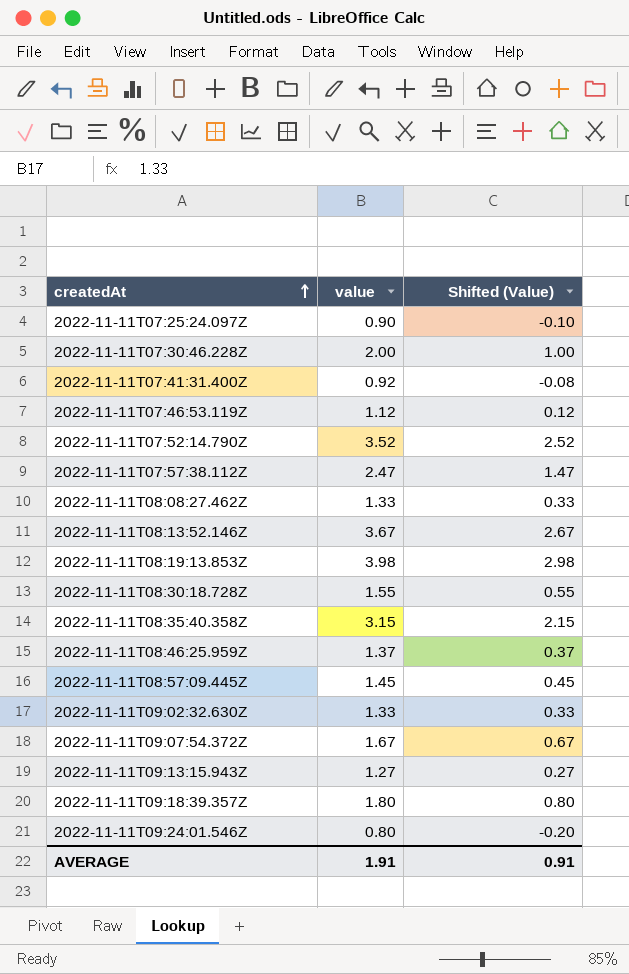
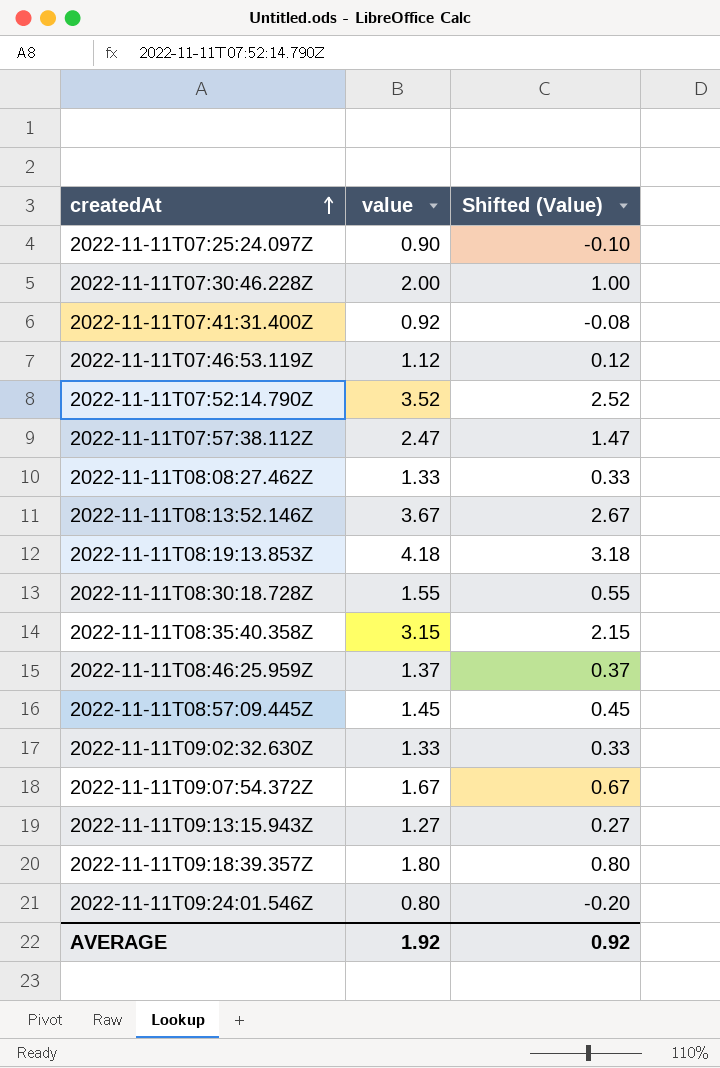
2022-11-11T08:19:13.853Z | value: 3.98 -> 4.18
2022-11-11T08:19:13.853Z | Shifted (Value): 2.98 -> 3.18
AVERAGE | value: 1.91 -> 1.92
AVERAGE | Shifted (Value): 0.91 -> 0.92

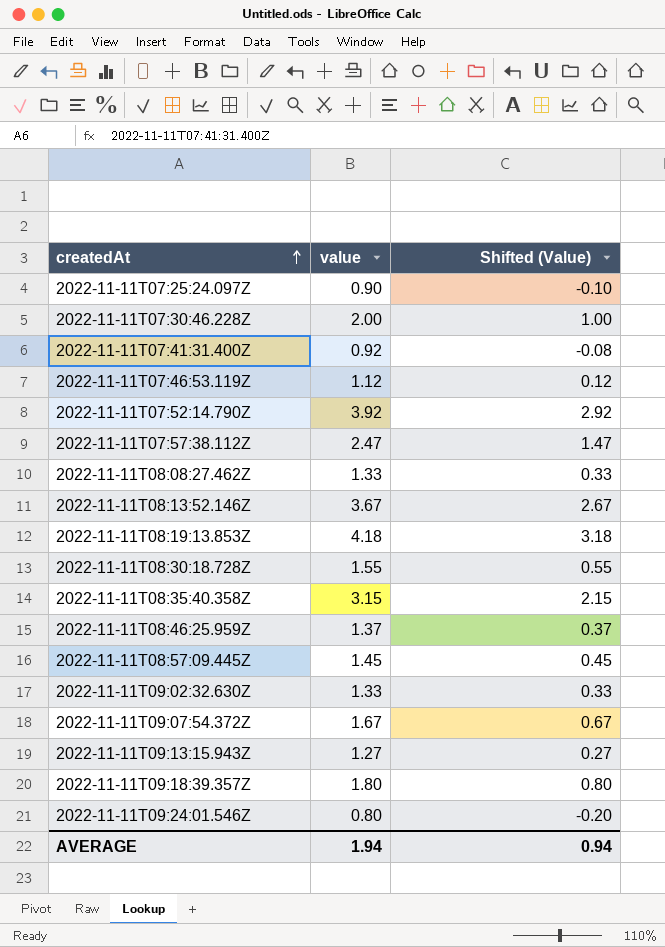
2022-11-11T07:52:14.790Z | value: 3.52 -> 3.92
2022-11-11T07:52:14.790Z | Shifted (Value): 2.52 -> 2.92
AVERAGE | value: 1.92 -> 1.94
AVERAGE | Shifted (Value): 0.92 -> 0.94

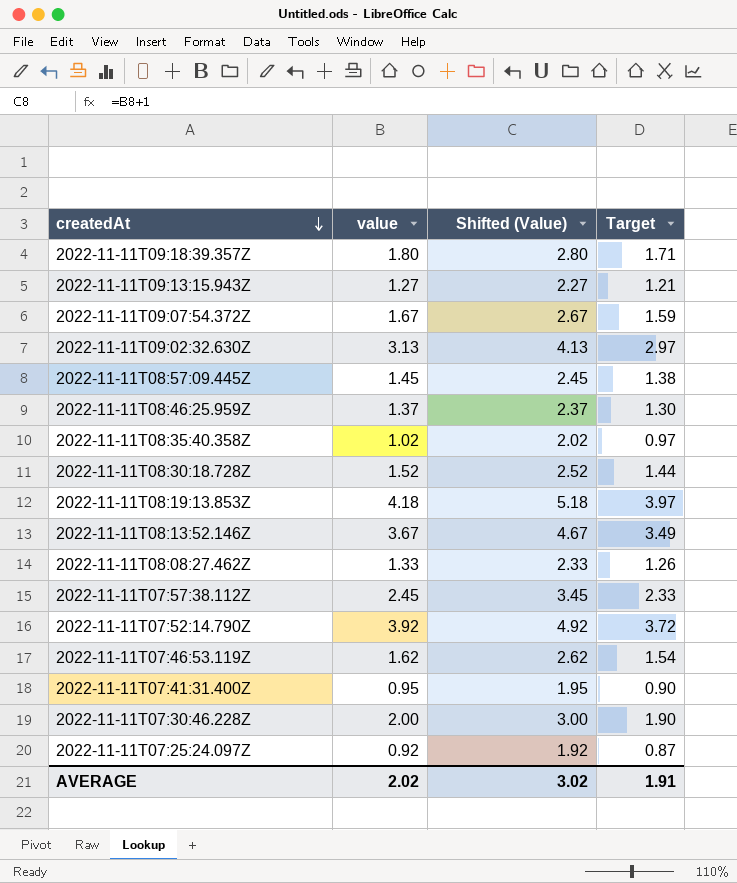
row order: createdAt ascending -> createdAt descending
column Shifted (Value) | formula: [value] - 1 -> [value] + 1
column Target | formula: none -> [value] * 0.95
row 2022-11-11T09:24:01.546Z: 0.80 | -0.20 -> none
2022-11-11T09:02:32.630Z | value: 1.33 -> 3.13
2022-11-11T08:35:40.358Z | value: 3.15 -> 1.02
2022-11-11T08:30:18.728Z | value: 1.55 -> 1.52
2022-11-11T07:57:38.112Z | value: 2.47 -> 2.45
2022-11-11T07:46:53.119Z | value: 1.12 -> 1.62
2022-11-11T07:41:31.400Z | value: 0.92 -> 0.95
2022-11-11T07:25:24.097Z | value: 0.90 -> 0.92
AVERAGE | value: 1.94 -> 2.02
AVERAGE | Shifted (Value): 0.94 -> 3.02

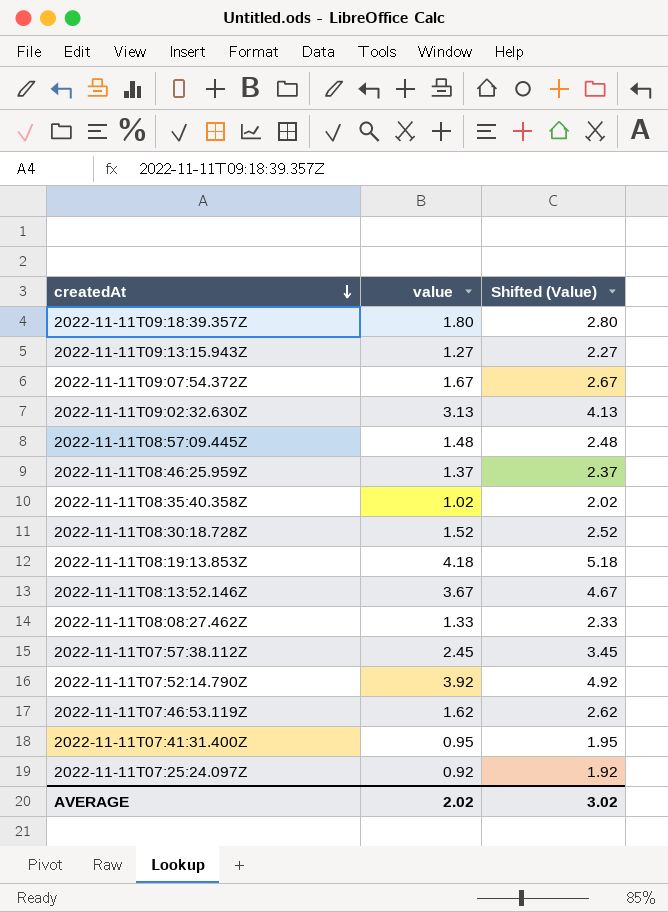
column Target | formula: [value] * 0.95 -> none
row 2022-11-11T07:30:46.228Z: 2.00 | 3.00 | 1.90 -> none
2022-11-11T08:57:09.445Z | value: 1.45 -> 1.48
2022-11-11T08:57:09.445Z | Shifted (Value): 2.45 -> 2.48

